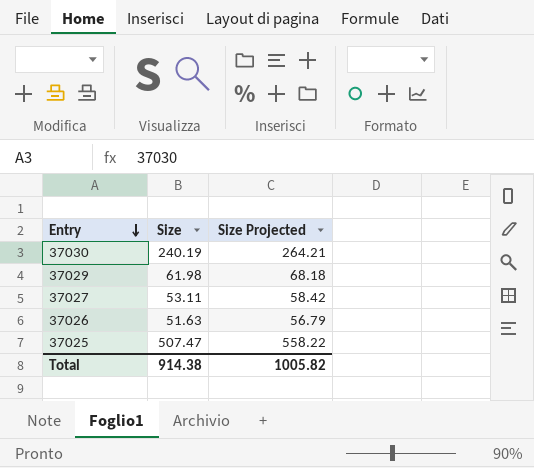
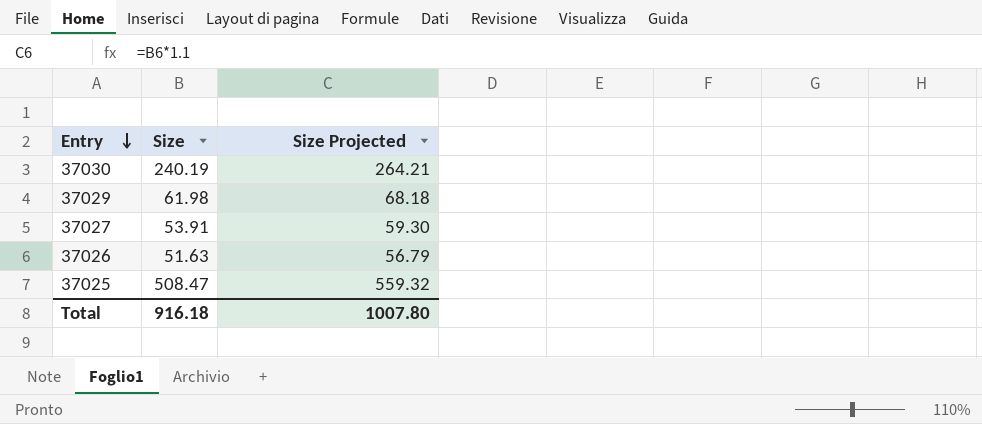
37027 | Size: 53.11 -> 53.91
37027 | Size Projected: 58.42 -> 59.30
37025 | Size: 507.47 -> 508.47
37025 | Size Projected: 558.22 -> 559.32
Total | Size: 914.38 -> 916.18
Total | Size Projected: 1005.82 -> 1007.80

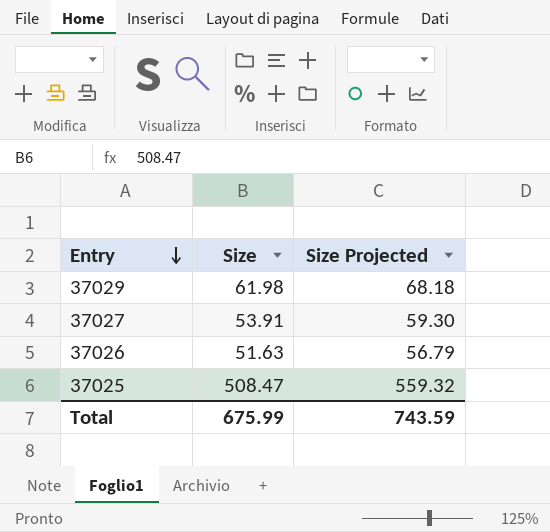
row 37030: 240.19 | 264.21 -> none
Total | Size: 916.18 -> 675.99
Total | Size Projected: 1007.80 -> 743.59

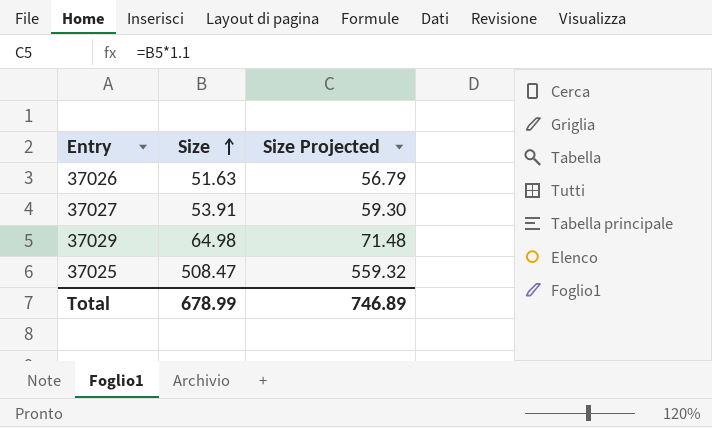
row order: Entry descending -> Size ascending
37029 | Size: 61.98 -> 64.98
37029 | Size Projected: 68.18 -> 71.48
Total | Size: 675.99 -> 678.99
Total | Size Projected: 743.59 -> 746.89

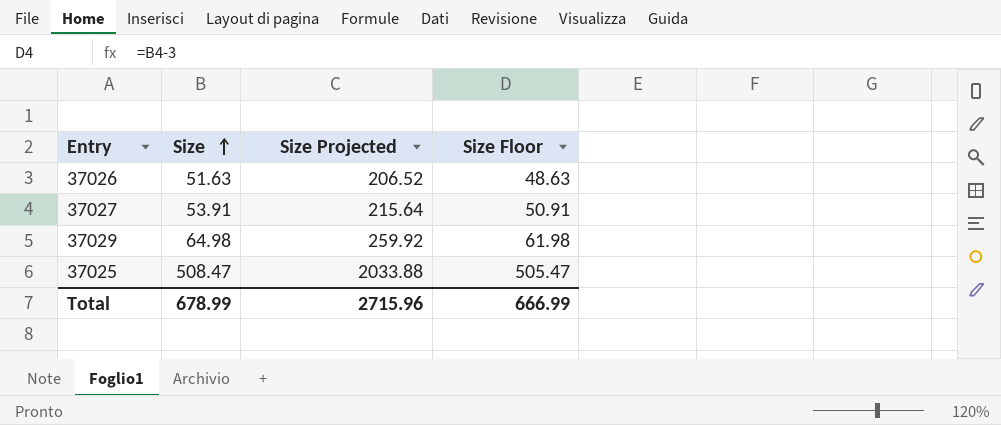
column Size Projected | formula: [Size] * 1.1 -> [Size] * 4
column Size Floor | formula: none -> [Size] - 3
Total | Size Projected: 746.89 -> 2715.96

